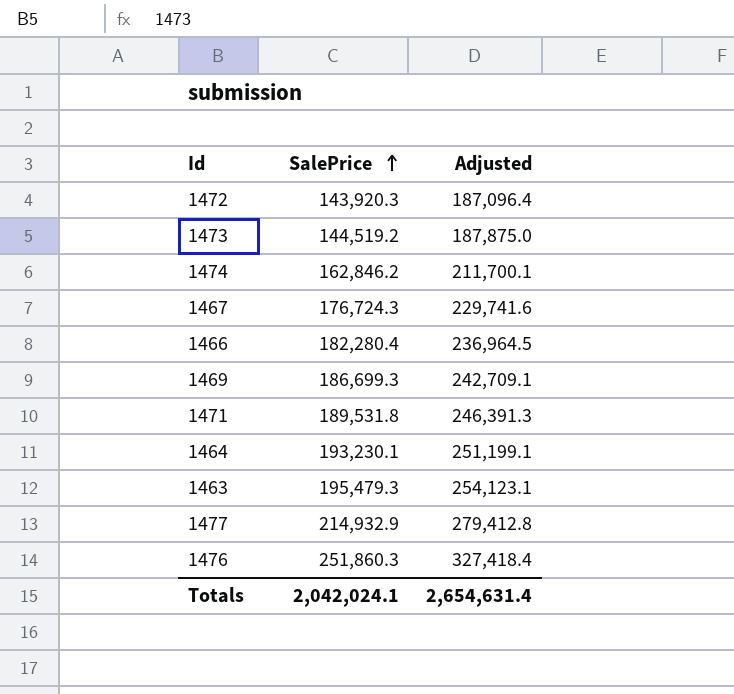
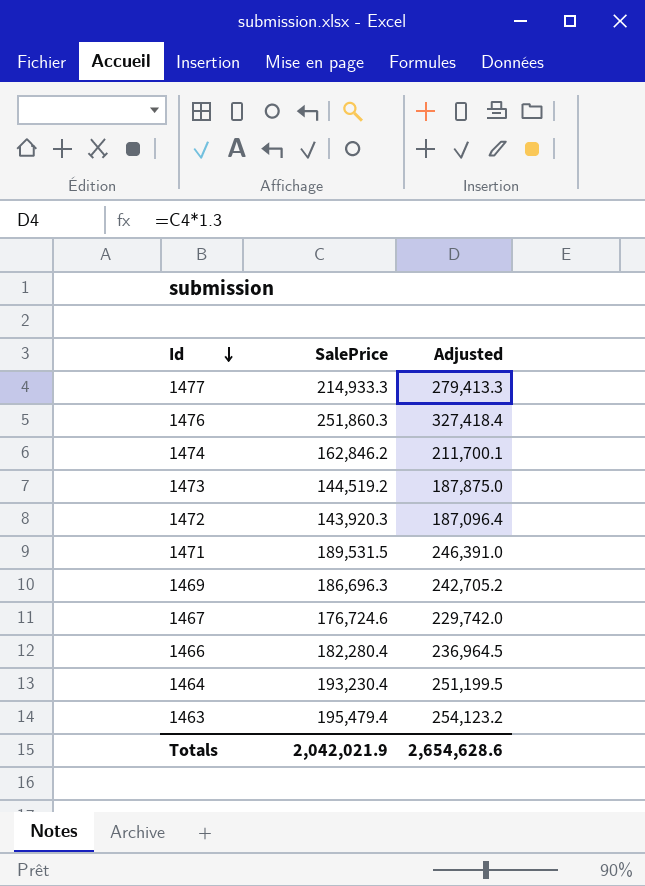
row order: SalePrice ascending -> Id descending
1477 | SalePrice: 214,932.9 -> 214,933.3
1477 | Adjusted: 279,412.8 -> 279,413.3
1471 | SalePrice: 189,531.8 -> 189,531.5
1471 | Adjusted: 246,391.3 -> 246,391.0
1469 | SalePrice: 186,699.3 -> 186,696.3
1469 | Adjusted: 242,709.1 -> 242,705.2
1467 | SalePrice: 176,724.3 -> 176,724.6
1467 | Adjusted: 229,741.6 -> 229,742.0
1464 | SalePrice: 193,230.1 -> 193,230.4
1464 | Adjusted: 251,199.1 -> 251,199.5
1463 | SalePrice: 195,479.3 -> 195,479.4
1463 | Adjusted: 254,123.1 -> 254,123.2
Totals | SalePrice: 2,042,024.1 -> 2,042,021.9
Totals | Adjusted: 2,654,631.4 -> 2,654,628.6

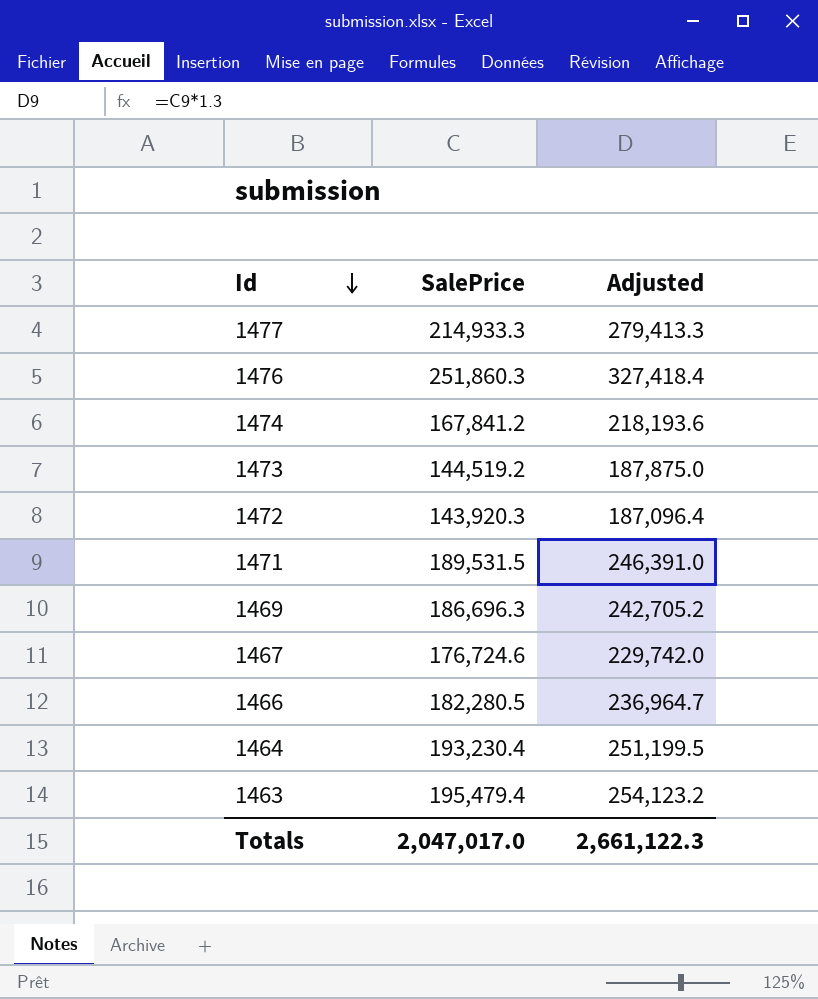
1474 | SalePrice: 162,846.2 -> 167,841.2
1474 | Adjusted: 211,700.1 -> 218,193.6
1466 | SalePrice: 182,280.4 -> 182,280.5
1466 | Adjusted: 236,964.5 -> 236,964.7
Totals | SalePrice: 2,042,021.9 -> 2,047,017.0
Totals | Adjusted: 2,654,628.6 -> 2,661,122.3

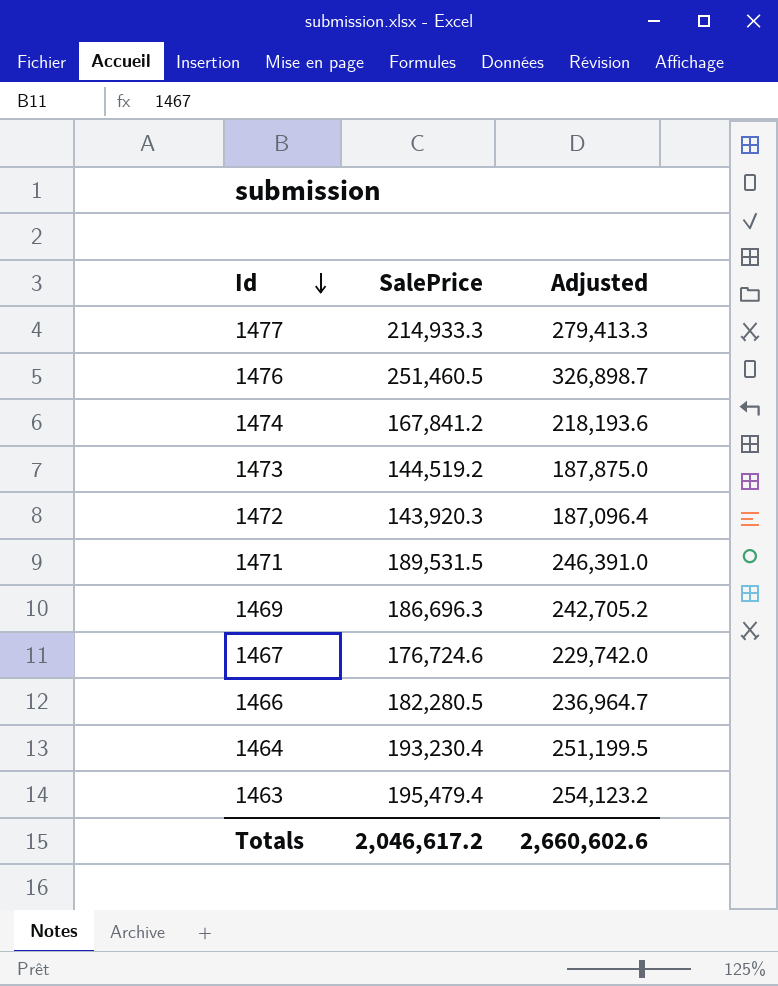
1476 | SalePrice: 251,860.3 -> 251,460.5
1476 | Adjusted: 327,418.4 -> 326,898.7
Totals | SalePrice: 2,047,017.0 -> 2,046,617.2
Totals | Adjusted: 2,661,122.3 -> 2,660,602.6

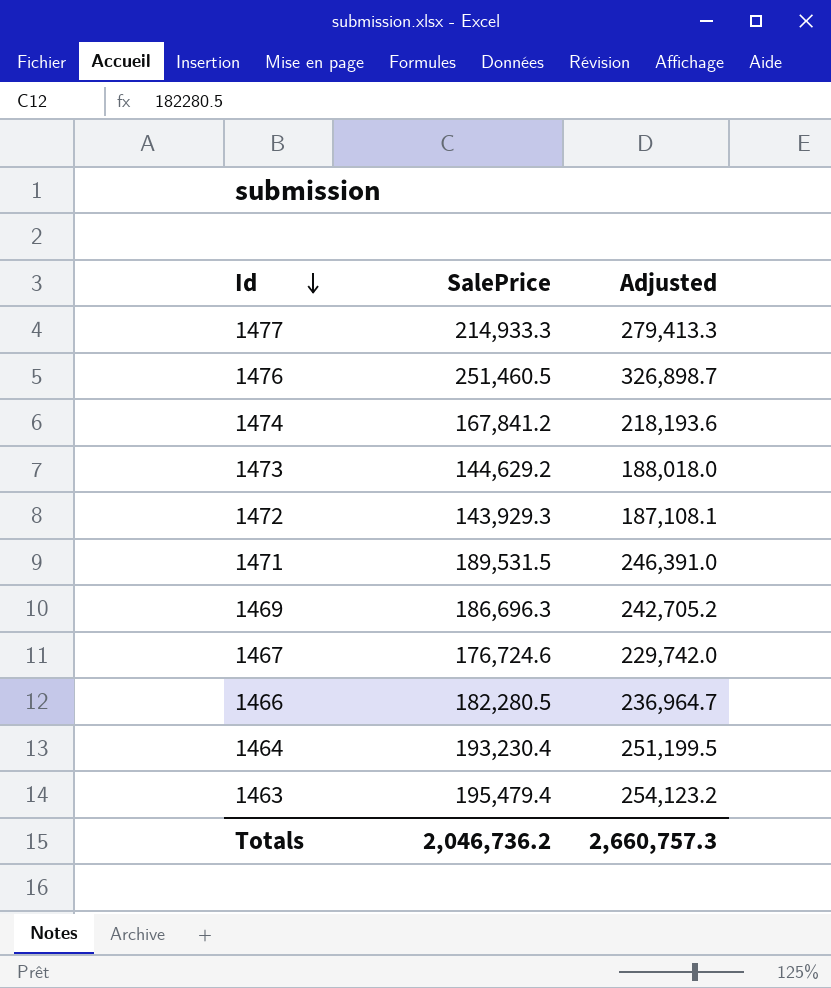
1473 | SalePrice: 144,519.2 -> 144,629.2
1473 | Adjusted: 187,875.0 -> 188,018.0
1472 | SalePrice: 143,920.3 -> 143,929.3
1472 | Adjusted: 187,096.4 -> 187,108.1
Totals | SalePrice: 2,046,617.2 -> 2,046,736.2
Totals | Adjusted: 2,660,602.6 -> 2,660,757.3

